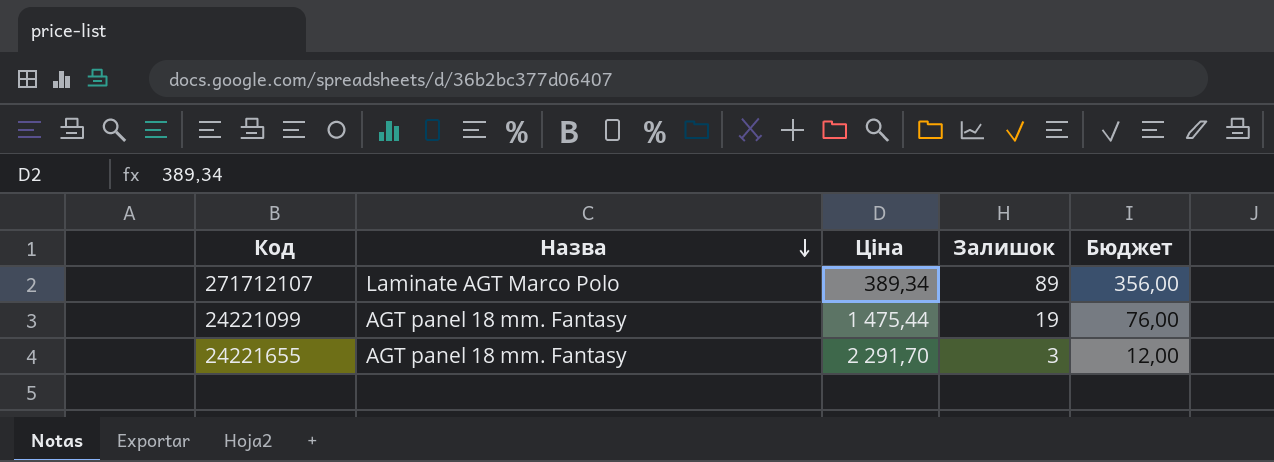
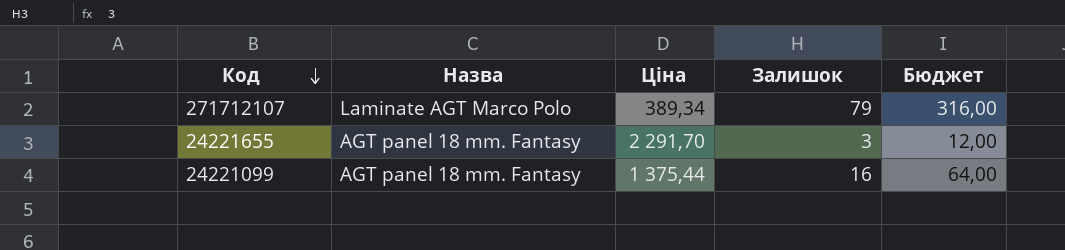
row order: Назва descending -> Код descending
271712107 | Залишок: 89 -> 79
271712107 | Бюджет: 356,00 -> 316,00
24221099 | Ціна: 1 475,44 -> 1 375,44
24221099 | Залишок: 19 -> 16
24221099 | Бюджет: 76,00 -> 64,00

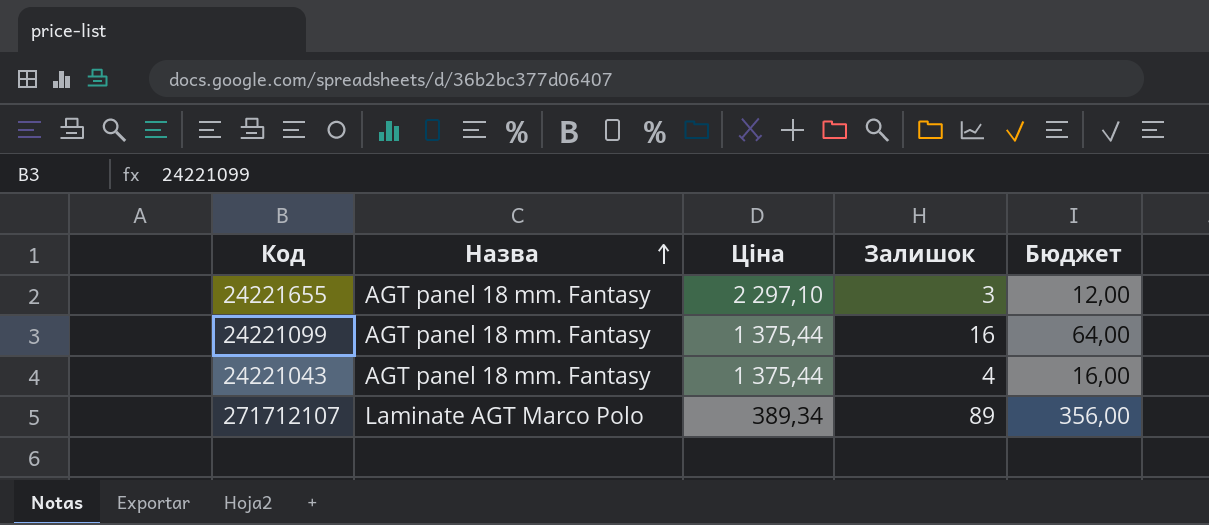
row order: Код descending -> Назва ascending
24221655 | Ціна: 2 291,70 -> 2 297,10
row 24221043: none -> AGT panel 18 mm. Fantasy | 1 375,44 | 4 | 16,00
271712107 | Залишок: 79 -> 89
271712107 | Бюджет: 316,00 -> 356,00

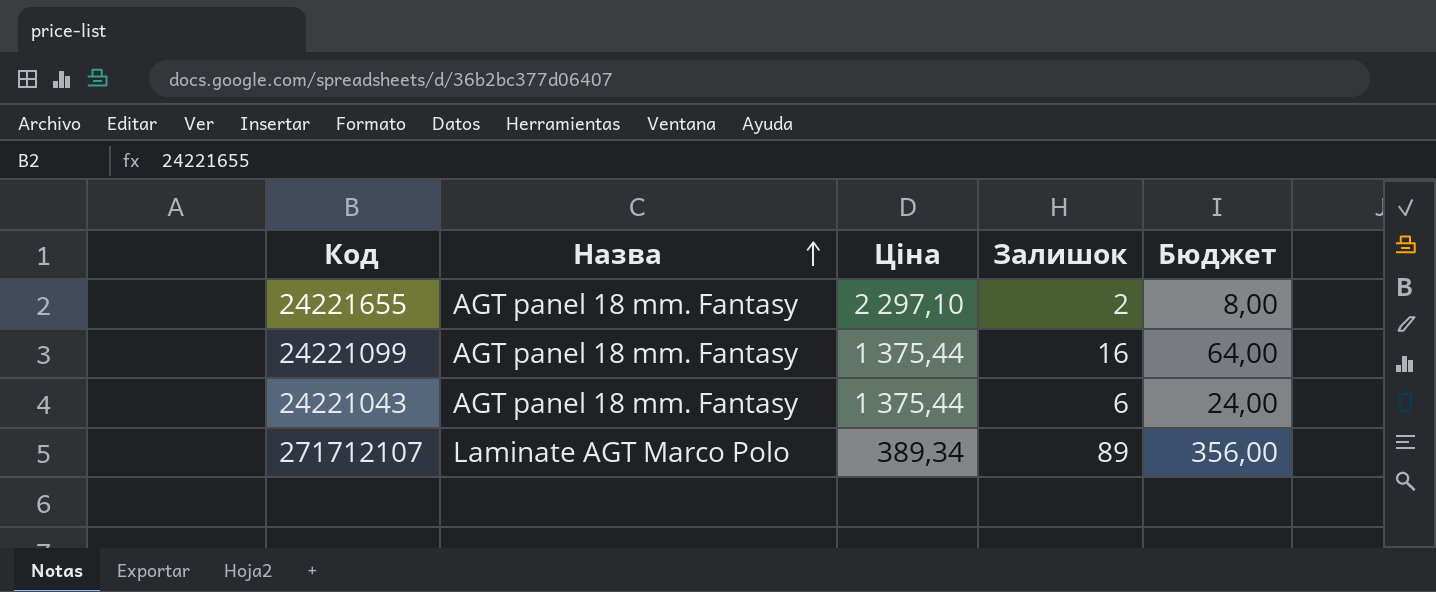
24221655 | Залишок: 3 -> 2
24221655 | Бюджет: 12,00 -> 8,00
24221043 | Залишок: 4 -> 6
24221043 | Бюджет: 16,00 -> 24,00

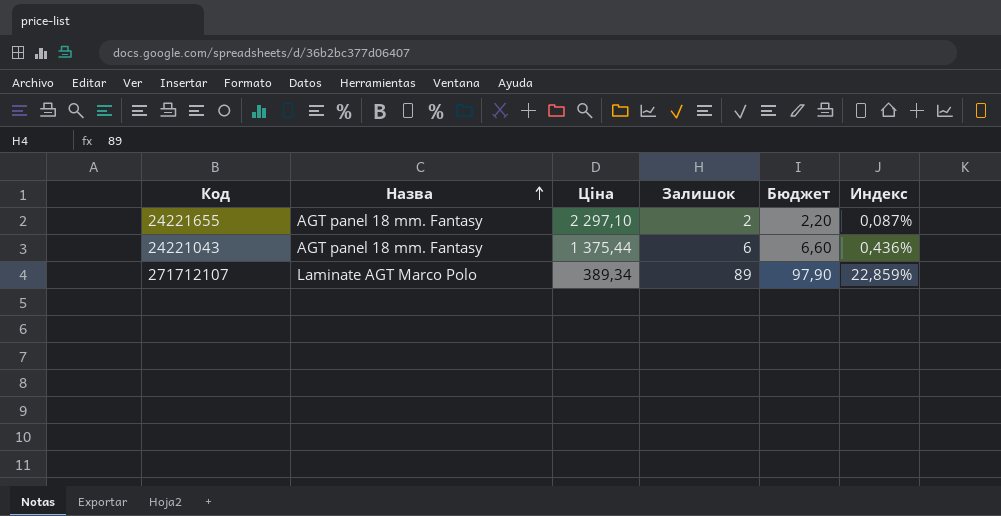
column Бюджет | formula: [Залишок] * 4 -> [Залишок] * 1,1
column Индекс | formula: none -> [Залишок] / [Ціна]
row 24221099: AGT panel 18 mm. Fantasy | 1 375,44 | 16 | 64,00 -> none

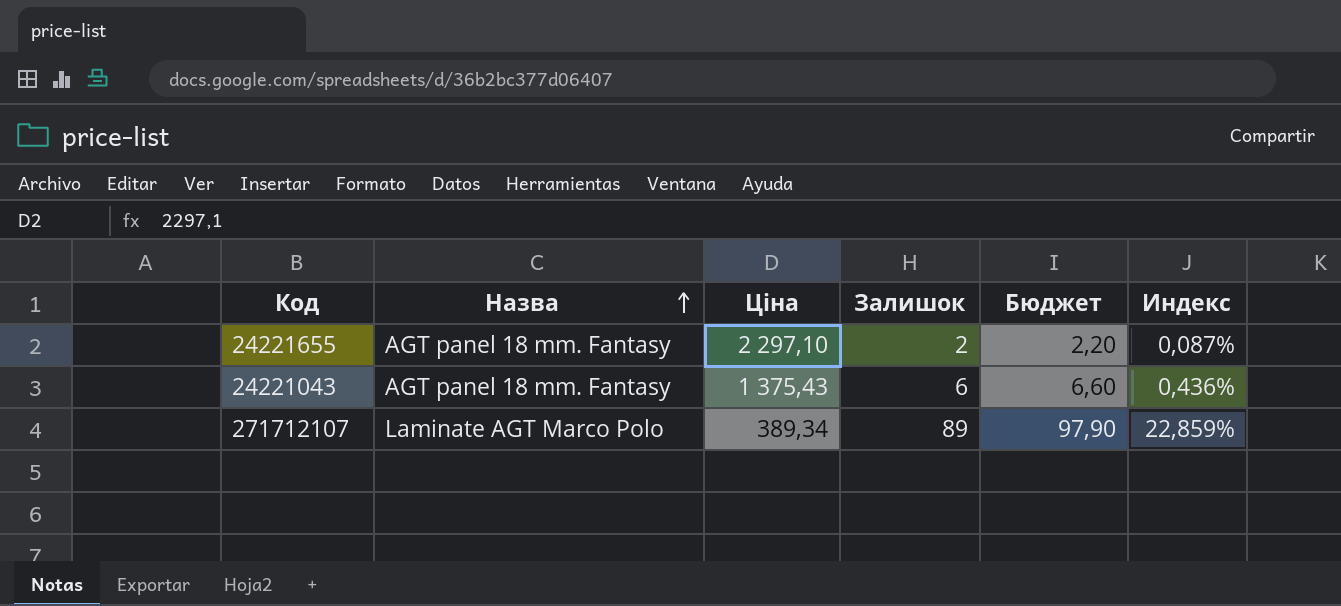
24221043 | Ціна: 1 375,44 -> 1 375,43

